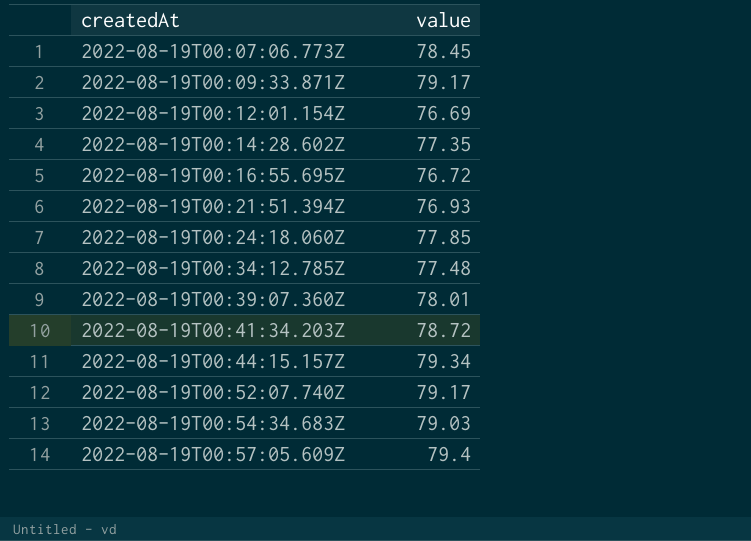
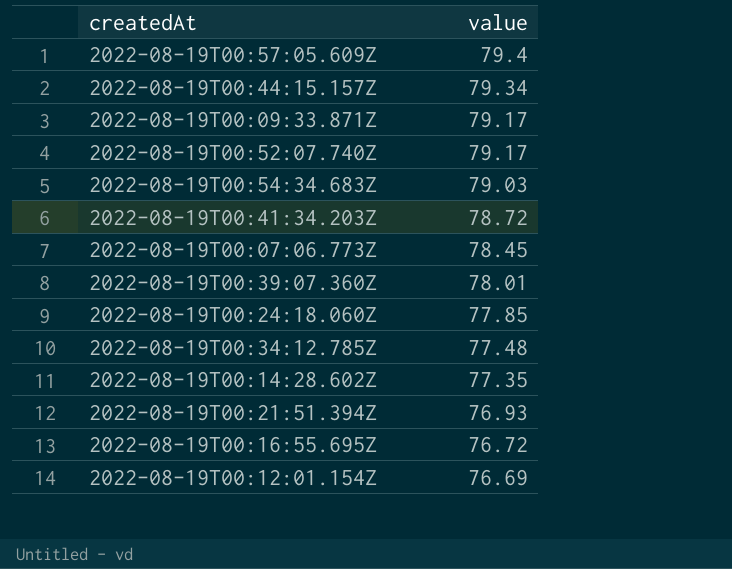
row order: createdAt ascending -> value descending

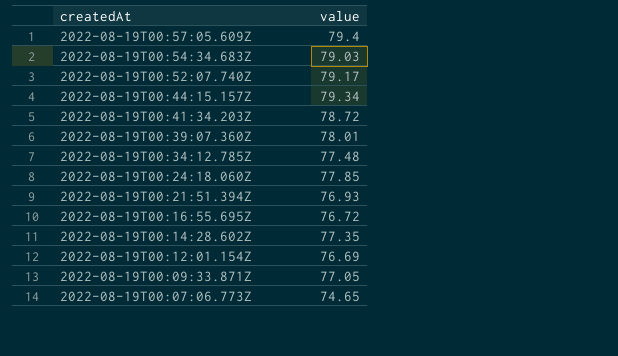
row order: value descending -> createdAt descending
2022-08-19T00:09:33.871Z | value: 79.17 -> 77.05
2022-08-19T00:07:06.773Z | value: 78.45 -> 74.65

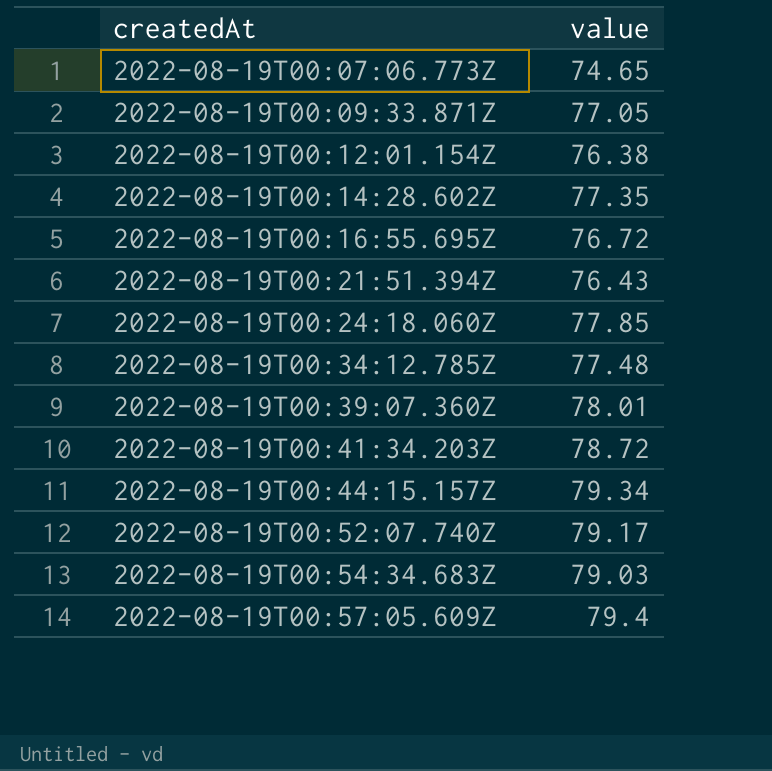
row order: createdAt descending -> createdAt ascending
2022-08-19T00:12:01.154Z | value: 76.69 -> 76.38
2022-08-19T00:21:51.394Z | value: 76.93 -> 76.43

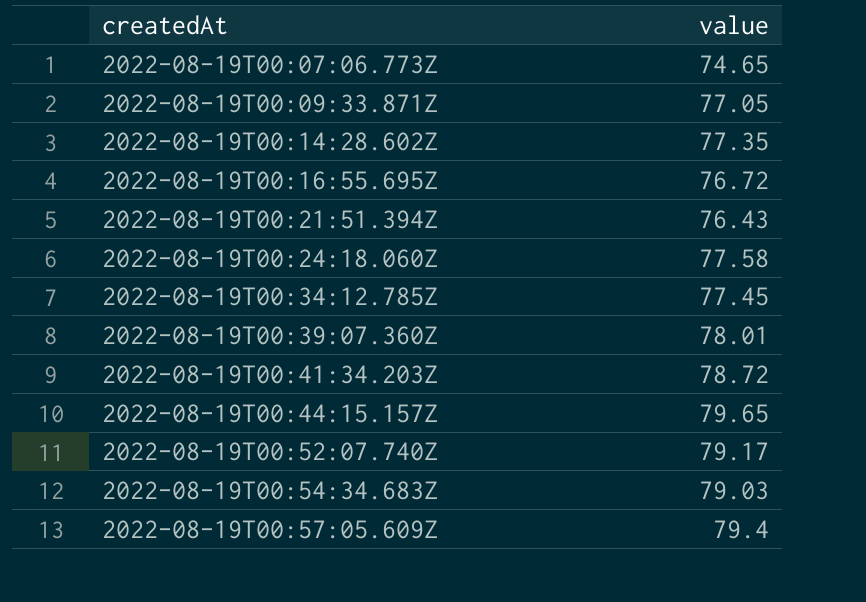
row 2022-08-19T00:12:01.154Z: 76.38 -> none
2022-08-19T00:24:18.060Z | value: 77.85 -> 77.58
2022-08-19T00:34:12.785Z | value: 77.48 -> 77.45
2022-08-19T00:44:15.157Z | value: 79.34 -> 79.65

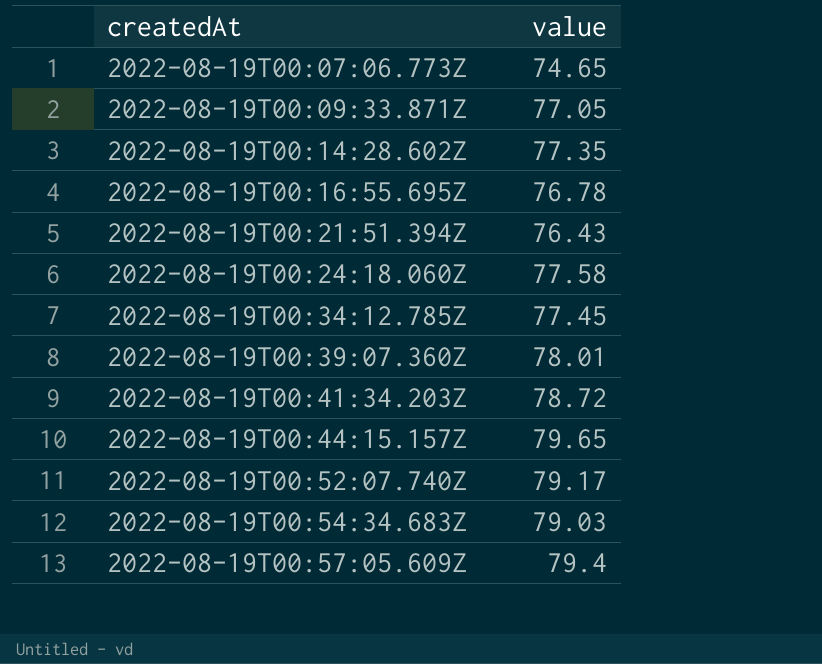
2022-08-19T00:16:55.695Z | value: 76.72 -> 76.78

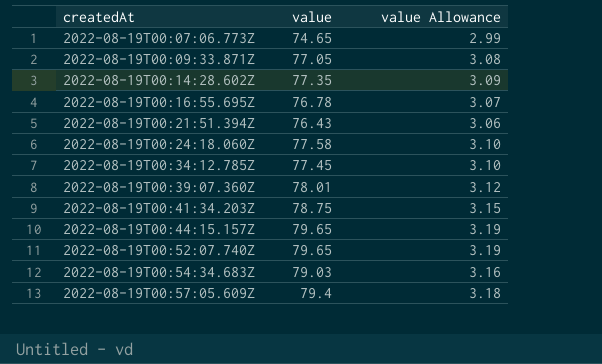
column value Allowance | formula: none -> [value] * 0.04
2022-08-19T00:41:34.203Z | value: 78.72 -> 78.75
2022-08-19T00:52:07.740Z | value: 79.17 -> 79.65

